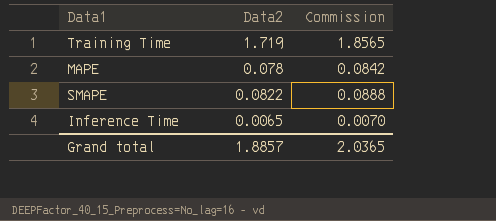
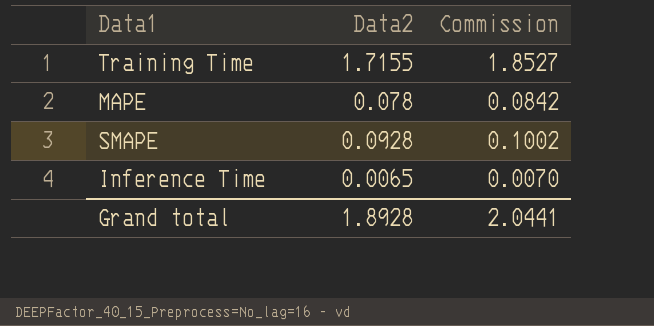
Training Time | Data2: 1.719 -> 1.7155
Training Time | Commission: 1.8565 -> 1.8527
SMAPE | Data2: 0.0822 -> 0.0928
SMAPE | Commission: 0.0888 -> 0.1002
Grand total | Data2: 1.8857 -> 1.8928
Grand total | Commission: 2.0365 -> 2.0441

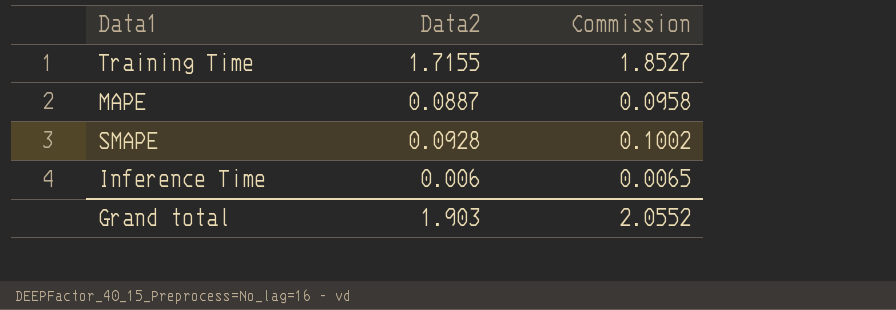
MAPE | Data2: 0.078 -> 0.0887
MAPE | Commission: 0.0842 -> 0.0958
Inference Time | Data2: 0.0065 -> 0.006
Inference Time | Commission: 0.0070 -> 0.0065
Grand total | Data2: 1.8928 -> 1.903
Grand total | Commission: 2.0441 -> 2.0552

